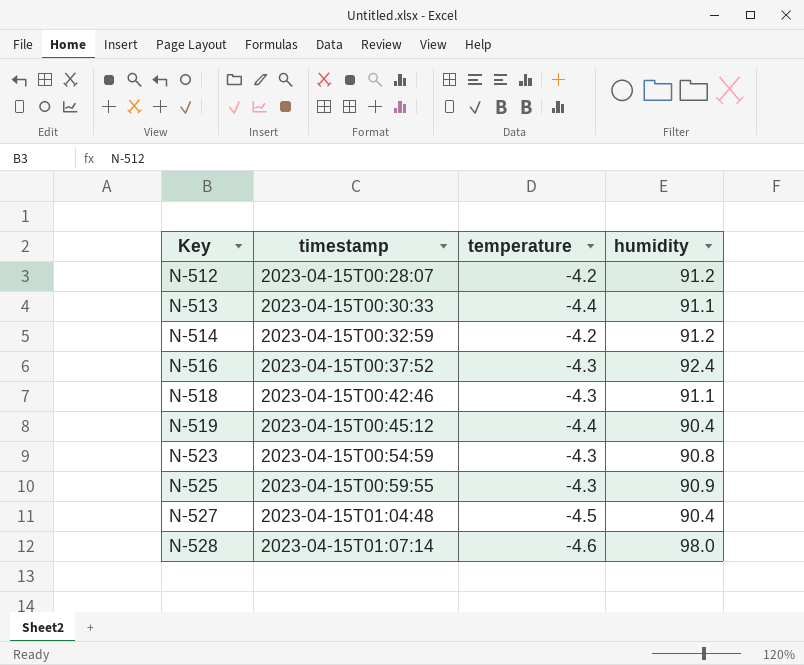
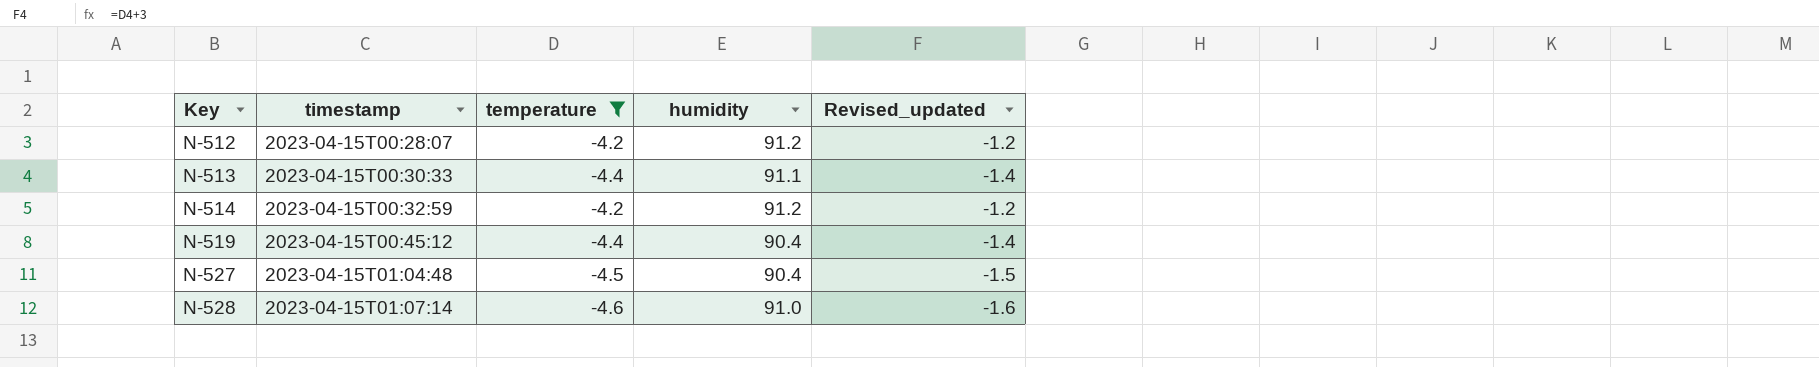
filter: none -> temperature != -4.3
column Revised_updated | formula: none -> [temperature] + 3
N-528 | humidity: 98.0 -> 91.0

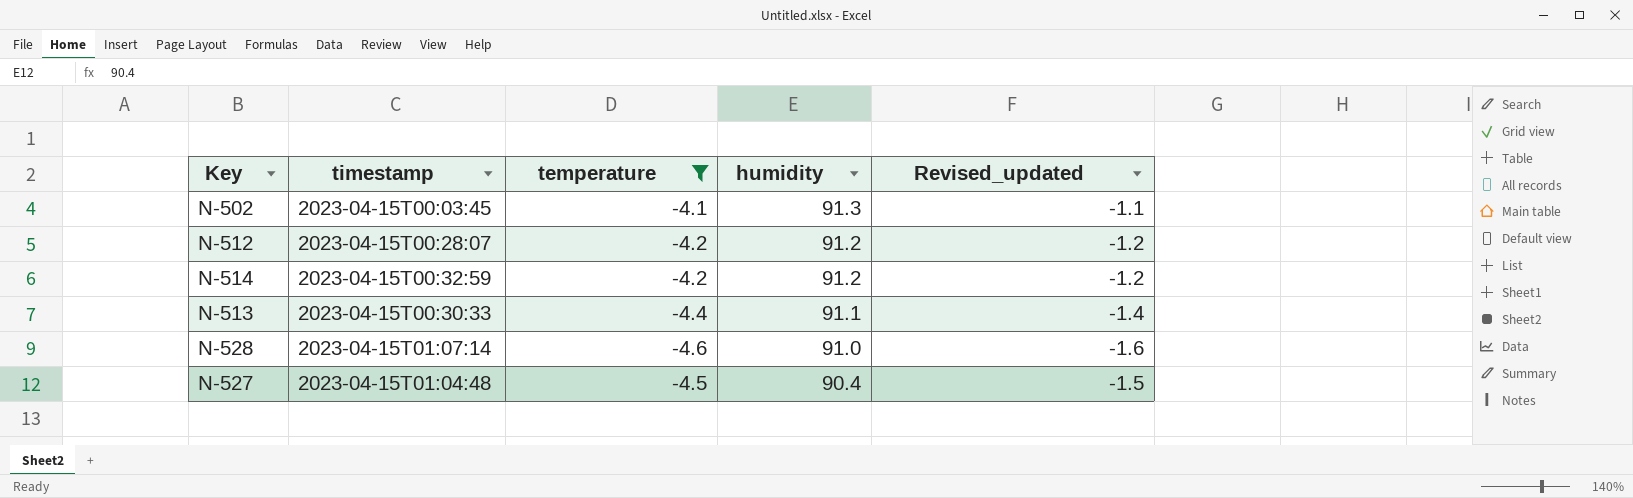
row order: Key ascending -> humidity descending
row N-519: 2023-04-15T00:45:12 | -4.4 | 90.4 | -1.4 -> none
row N-502: none -> 2023-04-15T00:03:45 | -4.1 | 91.3 | -1.1

